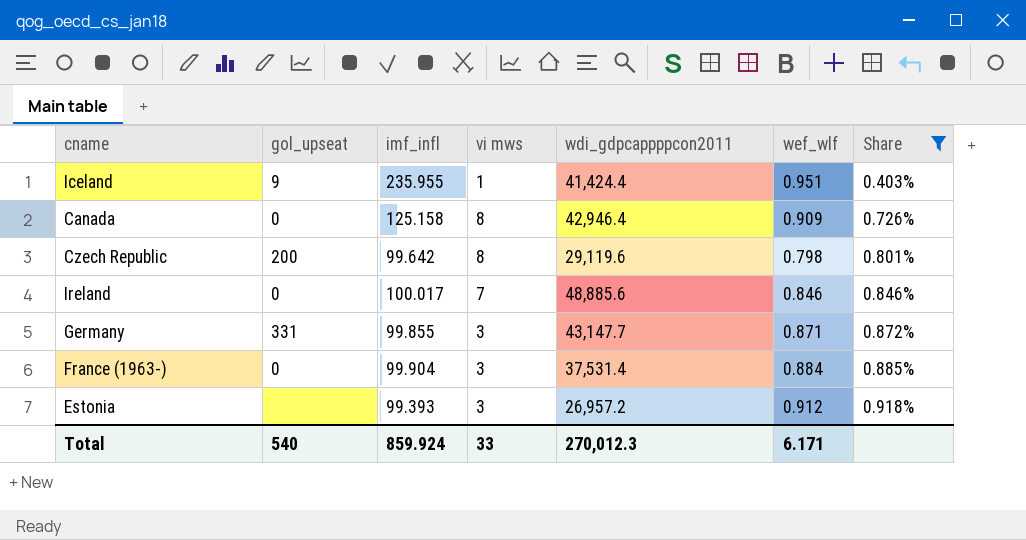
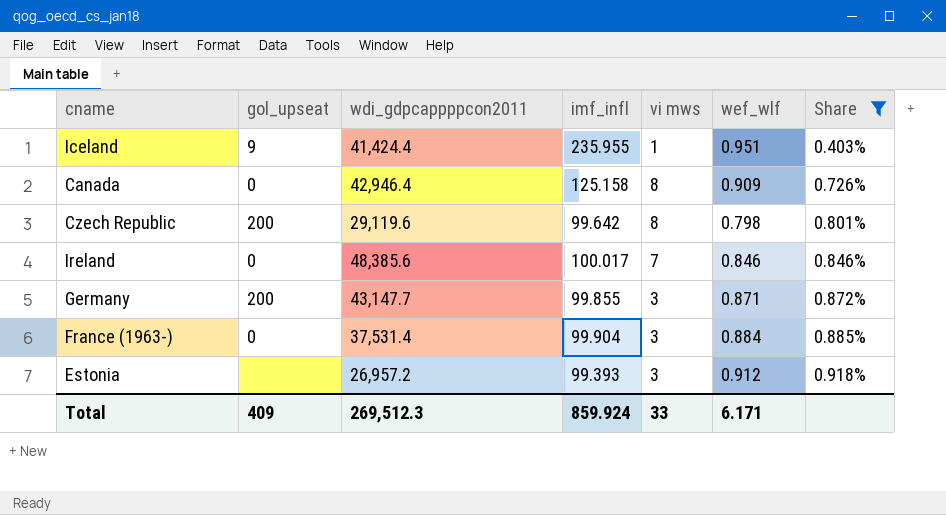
column wdi_gdpcappppcon2011 | position: 5 -> 3
Ireland | wdi_gdpcappppcon2011: 48,885.6 -> 48,385.6
Germany | gol_upseat: 331 -> 200
Total | gol_upseat: 540 -> 409
Total | wdi_gdpcappppcon2011: 270,012.3 -> 269,512.3

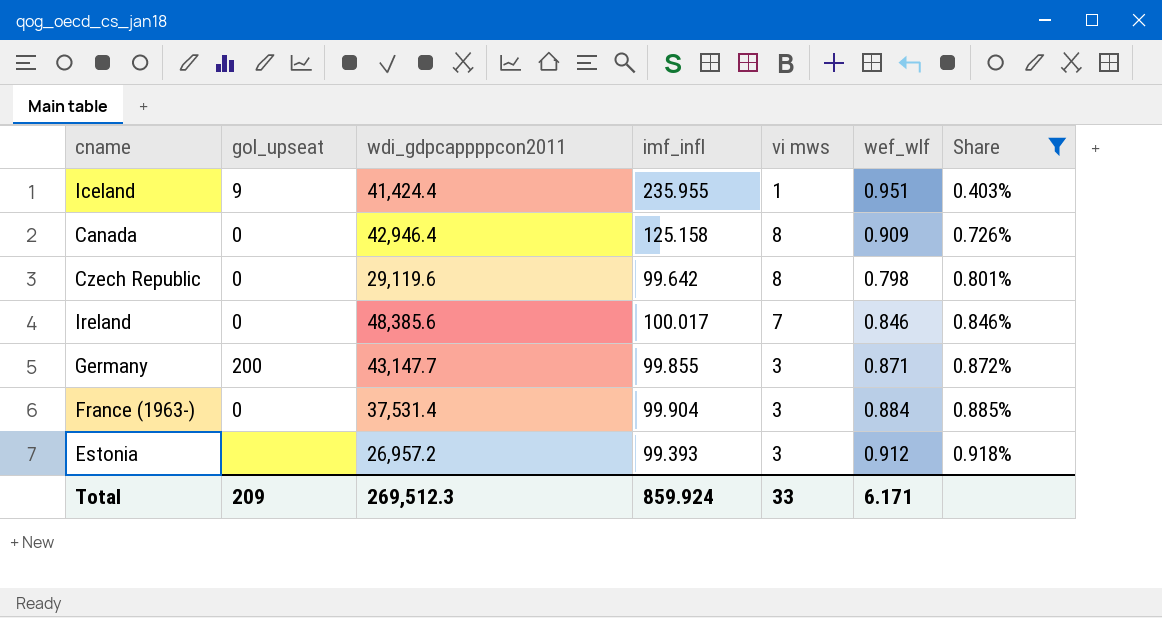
Czech Republic | gol_upseat: 200 -> 0
Total | gol_upseat: 409 -> 209

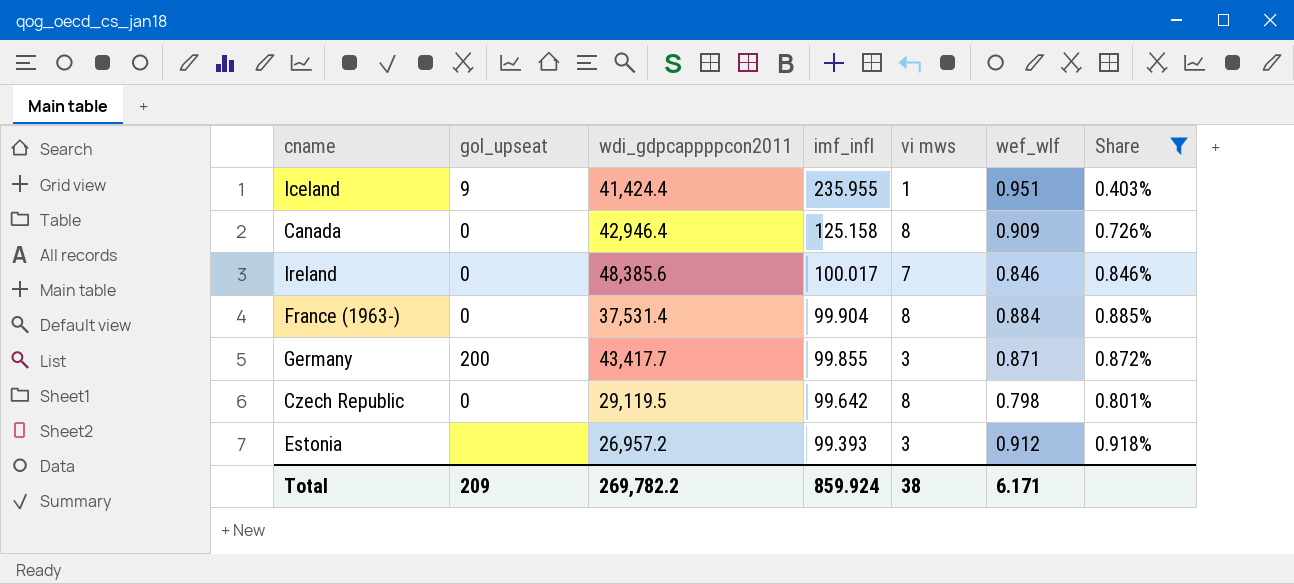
row order: Share ascending -> imf_infl descending
France (1963-) | vi mws: 3 -> 8
Germany | wdi_gdpcappppcon2011: 43,147.7 -> 43,417.7
Czech Republic | wdi_gdpcappppcon2011: 29,119.6 -> 29,119.5
Total | wdi_gdpcappppcon2011: 269,512.3 -> 269,782.2
Total | vi mws: 33 -> 38

